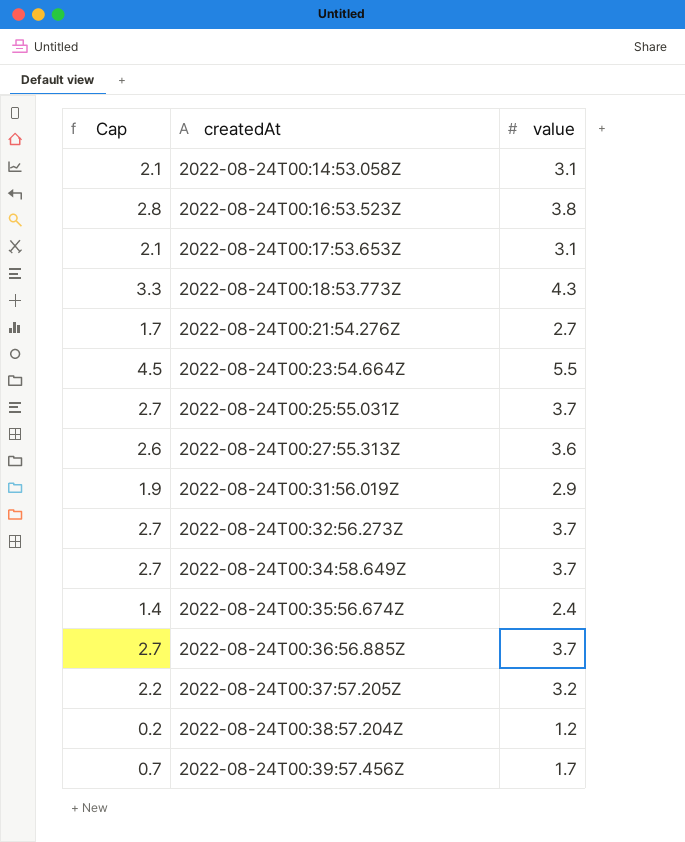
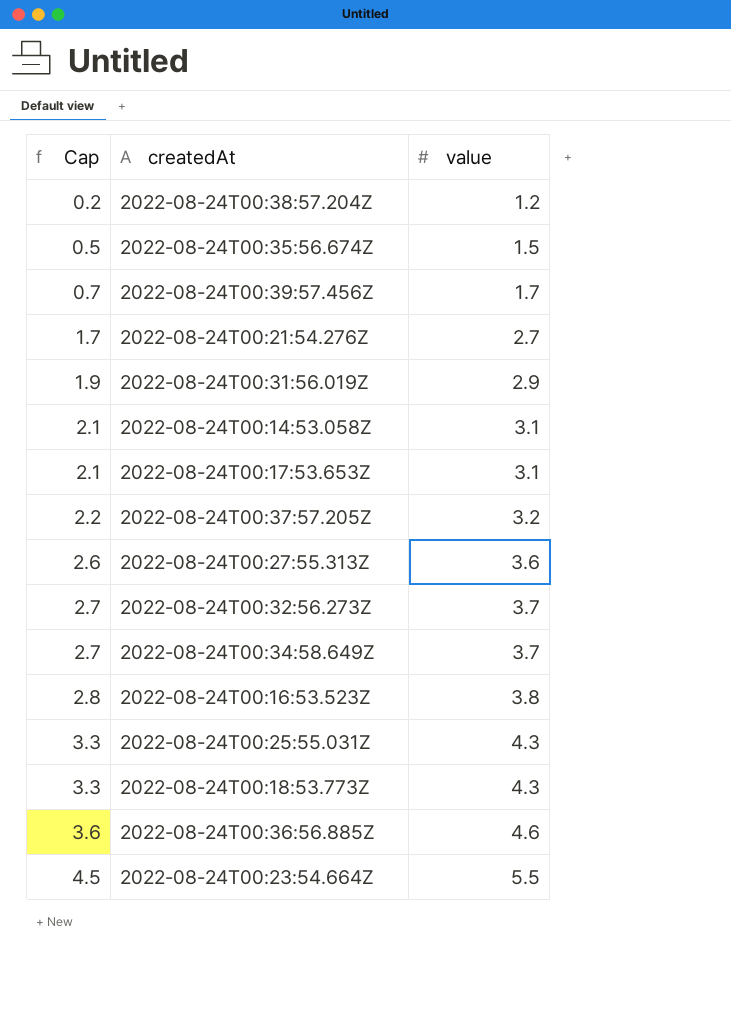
row order: createdAt ascending -> Cap ascending
2022-08-24T00:35:56.674Z | Cap: 1.4 -> 0.5
2022-08-24T00:35:56.674Z | value: 2.4 -> 1.5
2022-08-24T00:25:55.031Z | Cap: 2.7 -> 3.3
2022-08-24T00:25:55.031Z | value: 3.7 -> 4.3
2022-08-24T00:36:56.885Z | Cap: 2.7 -> 3.6
2022-08-24T00:36:56.885Z | value: 3.7 -> 4.6

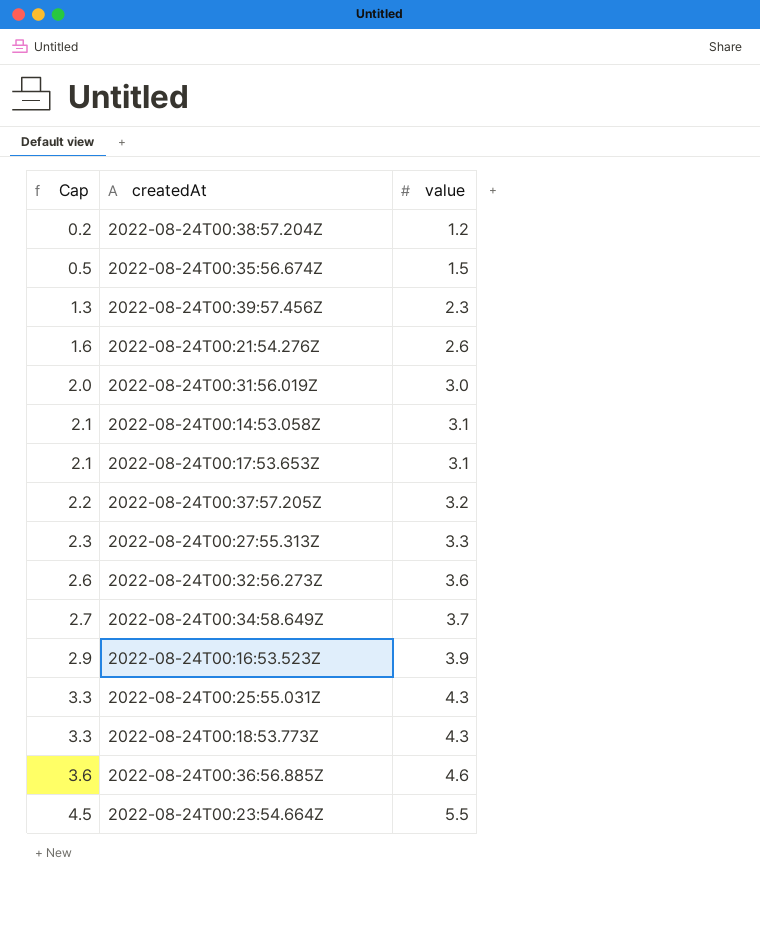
2022-08-24T00:39:57.456Z | Cap: 0.7 -> 1.3
2022-08-24T00:39:57.456Z | value: 1.7 -> 2.3
2022-08-24T00:21:54.276Z | Cap: 1.7 -> 1.6
2022-08-24T00:21:54.276Z | value: 2.7 -> 2.6
2022-08-24T00:31:56.019Z | Cap: 1.9 -> 2.0
2022-08-24T00:31:56.019Z | value: 2.9 -> 3.0
2022-08-24T00:27:55.313Z | Cap: 2.6 -> 2.3
2022-08-24T00:27:55.313Z | value: 3.6 -> 3.3
2022-08-24T00:32:56.273Z | Cap: 2.7 -> 2.6
2022-08-24T00:32:56.273Z | value: 3.7 -> 3.6
2022-08-24T00:16:53.523Z | Cap: 2.8 -> 2.9
2022-08-24T00:16:53.523Z | value: 3.8 -> 3.9

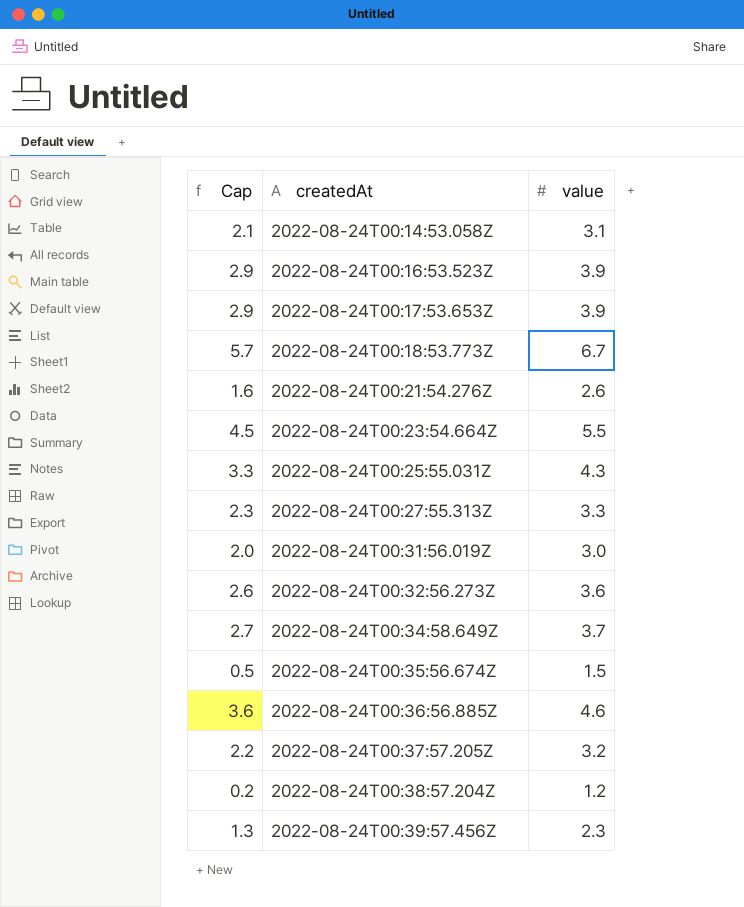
row order: Cap ascending -> createdAt ascending
2022-08-24T00:17:53.653Z | Cap: 2.1 -> 2.9
2022-08-24T00:17:53.653Z | value: 3.1 -> 3.9
2022-08-24T00:18:53.773Z | Cap: 3.3 -> 5.7
2022-08-24T00:18:53.773Z | value: 4.3 -> 6.7

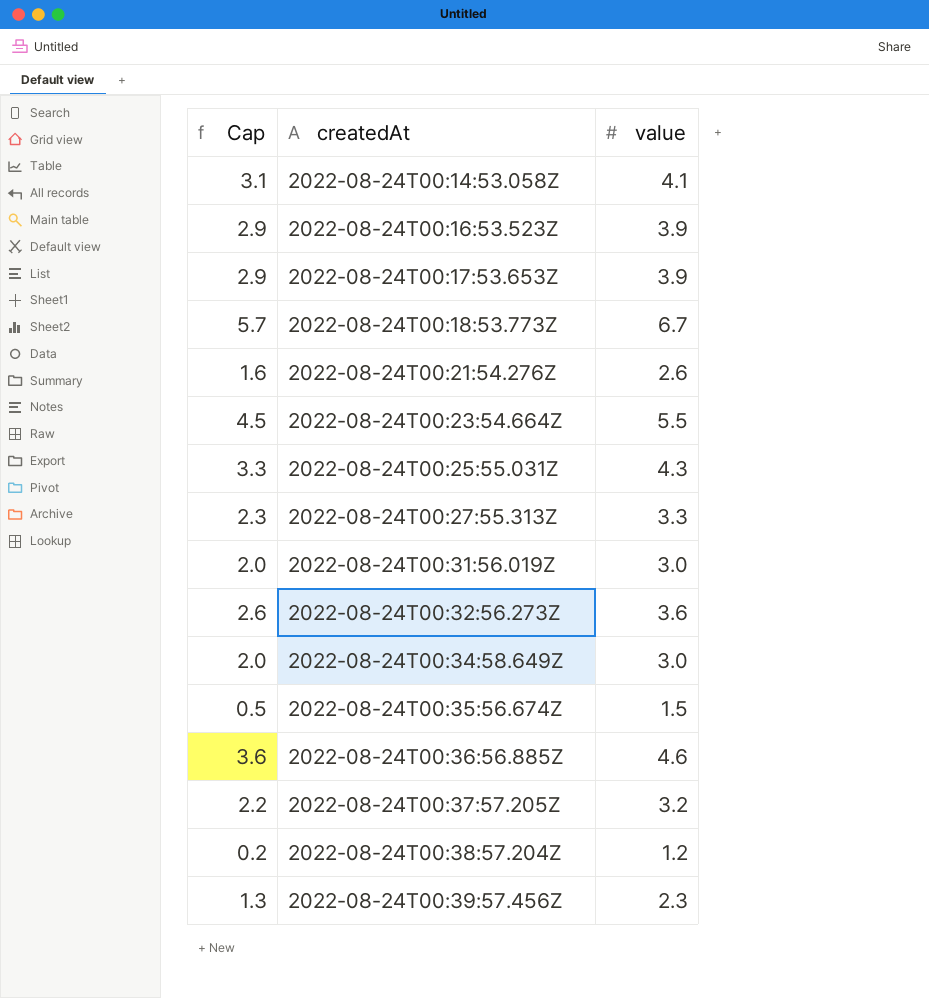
2022-08-24T00:14:53.058Z | Cap: 2.1 -> 3.1
2022-08-24T00:14:53.058Z | value: 3.1 -> 4.1
2022-08-24T00:34:58.649Z | Cap: 2.7 -> 2.0
2022-08-24T00:34:58.649Z | value: 3.7 -> 3.0

